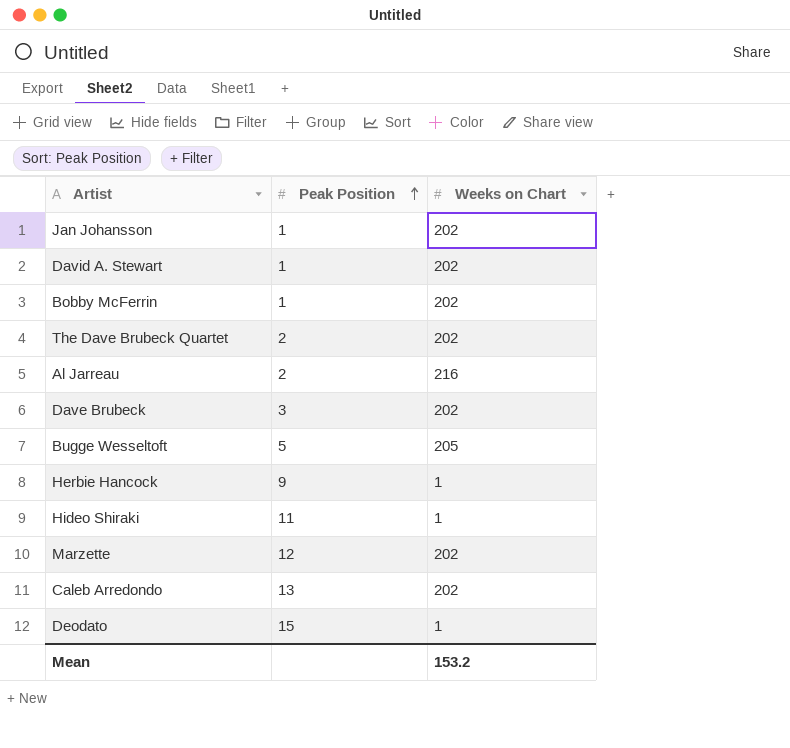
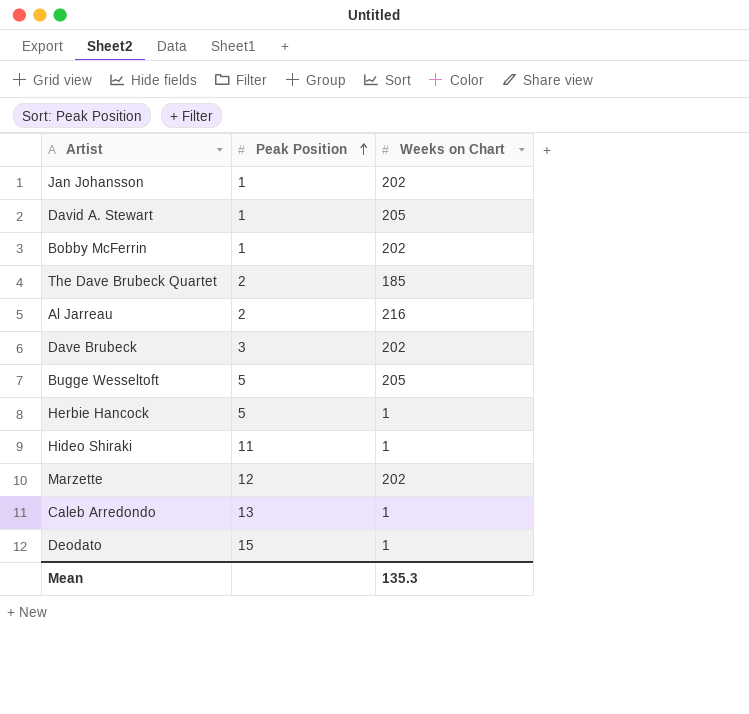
David A. Stewart | Weeks on Chart: 202 -> 205
The Dave Brubeck Quartet | Weeks on Chart: 202 -> 185
Herbie Hancock | Peak Position: 9 -> 5
Caleb Arredondo | Weeks on Chart: 202 -> 1
Mean | Weeks on Chart: 153.2 -> 135.3

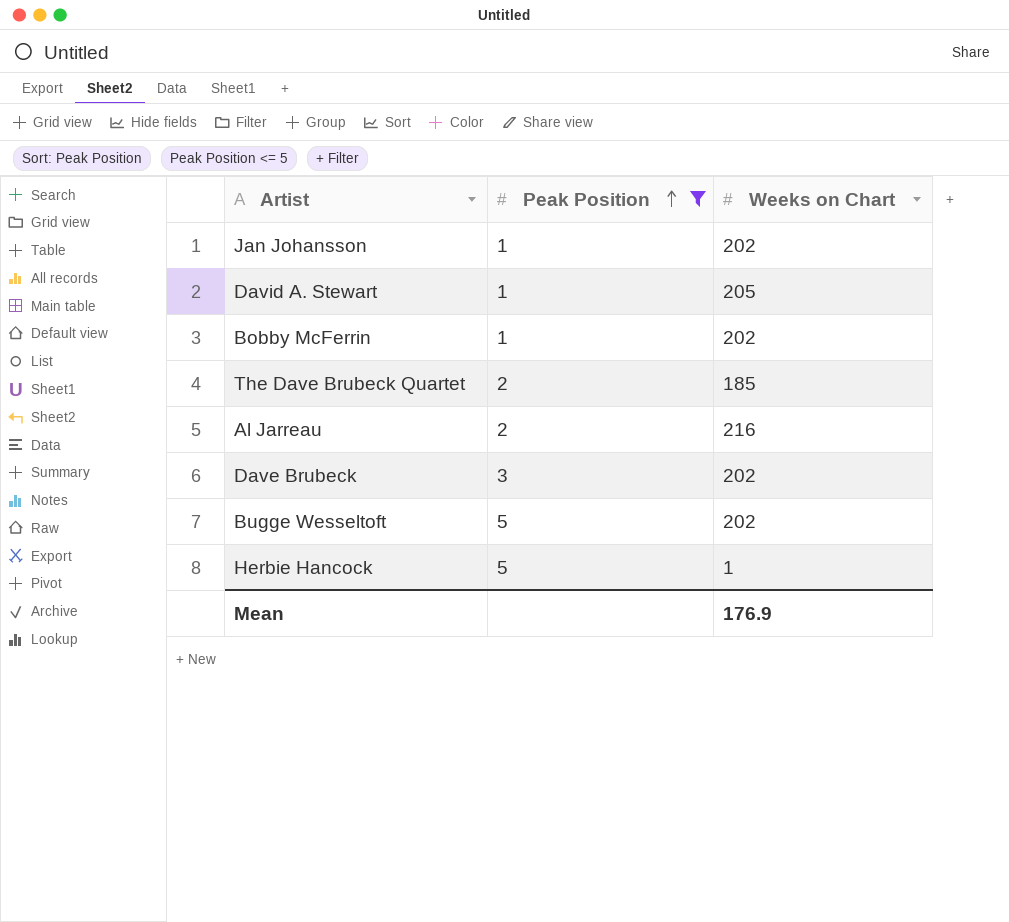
filter: none -> Peak Position <= 5
Bugge Wesseltoft | Weeks on Chart: 205 -> 202
Mean | Weeks on Chart: 135.3 -> 176.9

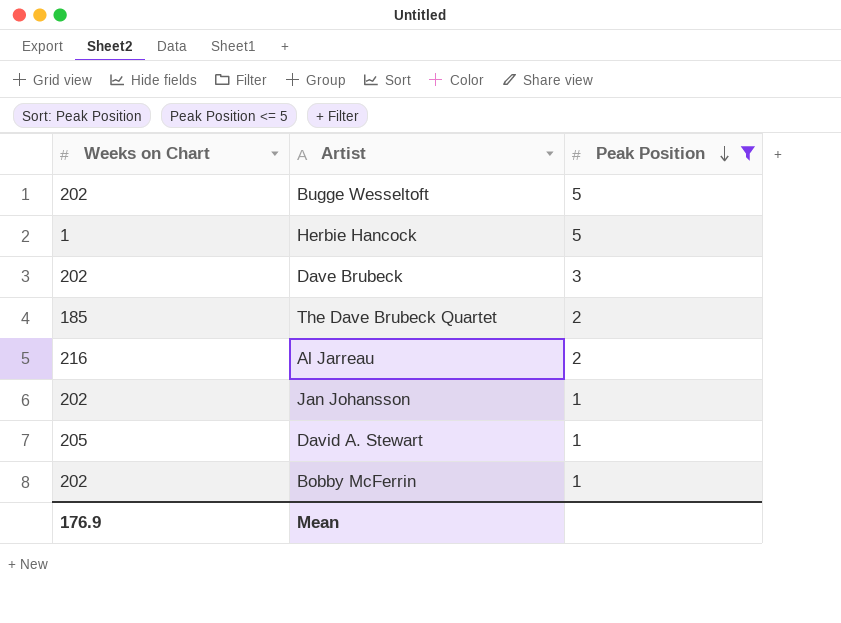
row order: Peak Position ascending -> Peak Position descending
column Weeks on Chart | position: 3 -> 1

